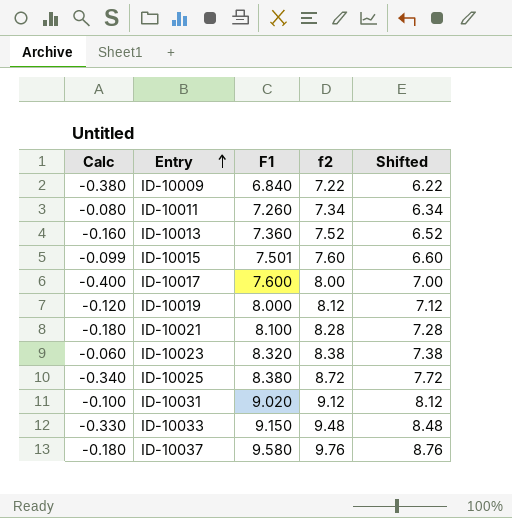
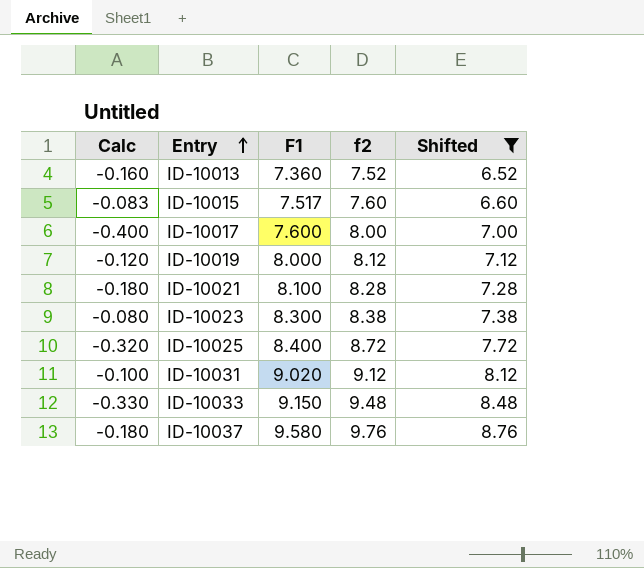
filter: none -> Shifted >= 6.52
ID-10015 | Calc: -0.099 -> -0.083
ID-10015 | F1: 7.501 -> 7.517
ID-10023 | Calc: -0.060 -> -0.080
ID-10023 | F1: 8.320 -> 8.300
ID-10025 | Calc: -0.340 -> -0.320
ID-10025 | F1: 8.380 -> 8.400

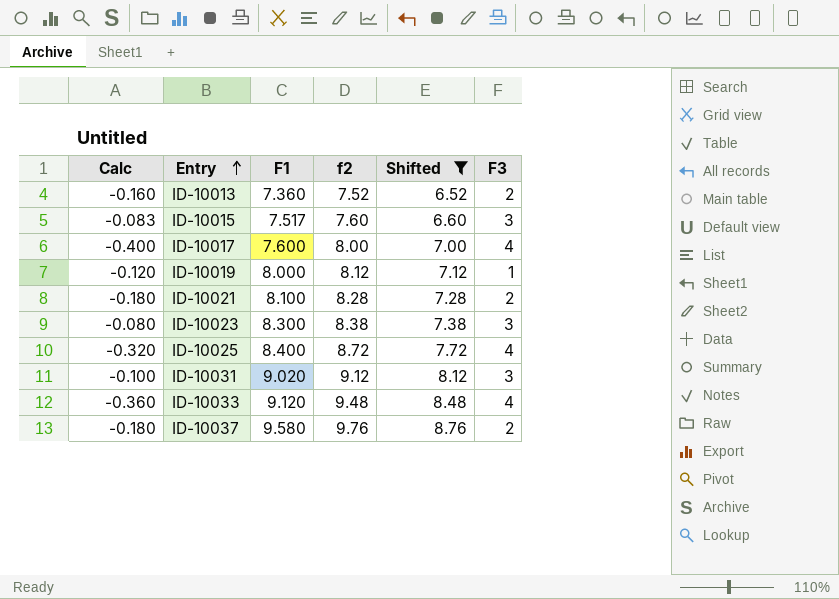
column F3 | position: none -> 6
ID-10033 | Calc: -0.330 -> -0.360
ID-10033 | F1: 9.150 -> 9.120

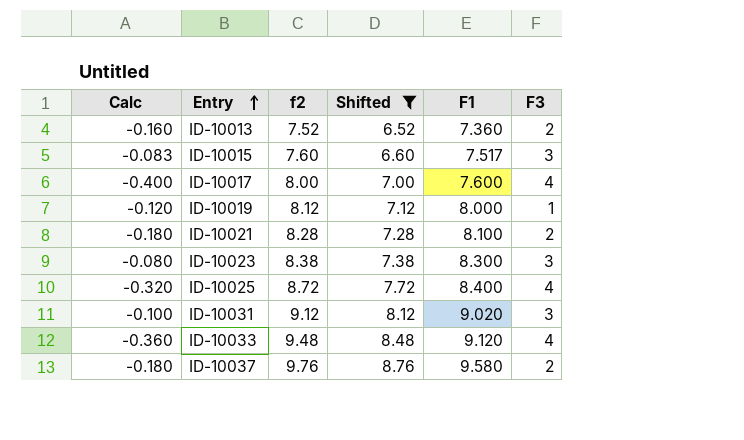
column F1 | position: 3 -> 5

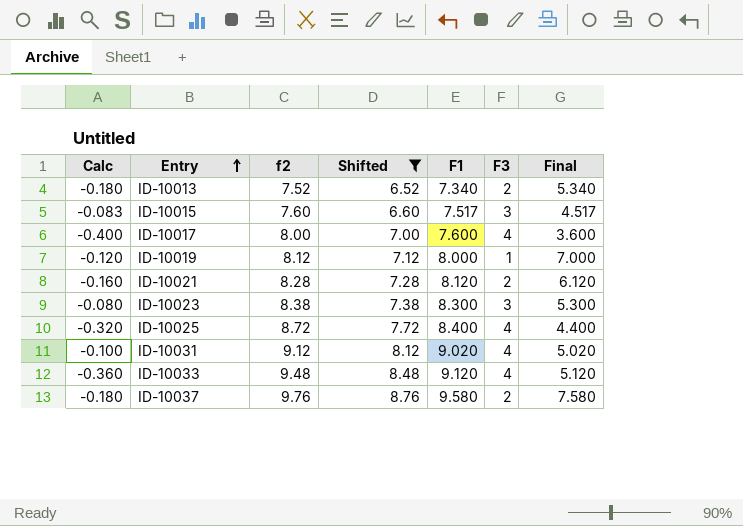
column Final | formula: none -> [F1] - [F3]
ID-10013 | Calc: -0.160 -> -0.180
ID-10013 | F1: 7.360 -> 7.340
ID-10021 | Calc: -0.180 -> -0.160
ID-10021 | F1: 8.100 -> 8.120
ID-10031 | F3: 3 -> 4

